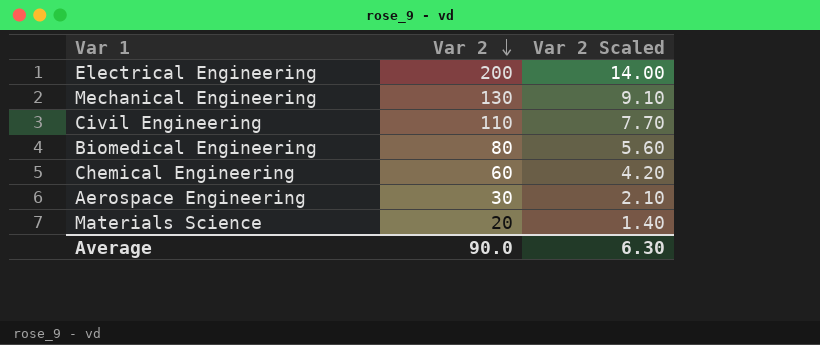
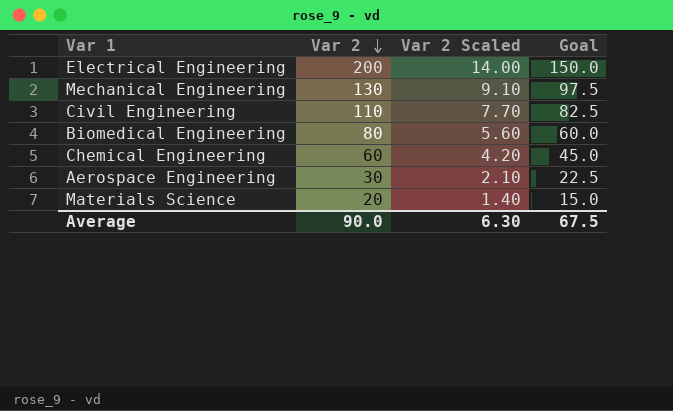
column Goal | formula: none -> [Var 2] * 0.75

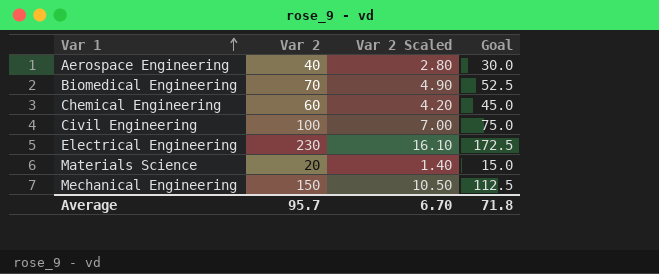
row order: Var 2 descending -> Var 1 ascending
Aerospace Engineering | Var 2: 30 -> 40
Aerospace Engineering | Var 2 Scaled: 2.10 -> 2.80
Aerospace Engineering | Goal: 22.5 -> 30.0
Biomedical Engineering | Var 2: 80 -> 70
Biomedical Engineering | Var 2 Scaled: 5.60 -> 4.90
Biomedical Engineering | Goal: 60.0 -> 52.5
Civil Engineering | Var 2: 110 -> 100
Civil Engineering | Var 2 Scaled: 7.70 -> 7.00
Civil Engineering | Goal: 82.5 -> 75.0
Electrical Engineering | Var 2: 200 -> 230
Electrical Engineering | Var 2 Scaled: 14.00 -> 16.10
Electrical Engineering | Goal: 150.0 -> 172.5
Mechanical Engineering | Var 2: 130 -> 150
Mechanical Engineering | Var 2 Scaled: 9.10 -> 10.50
Mechanical Engineering | Goal: 97.5 -> 112.5
Average | Var 2: 90.0 -> 95.7
Average | Var 2 Scaled: 6.30 -> 6.70
Average | Goal: 67.5 -> 71.8

